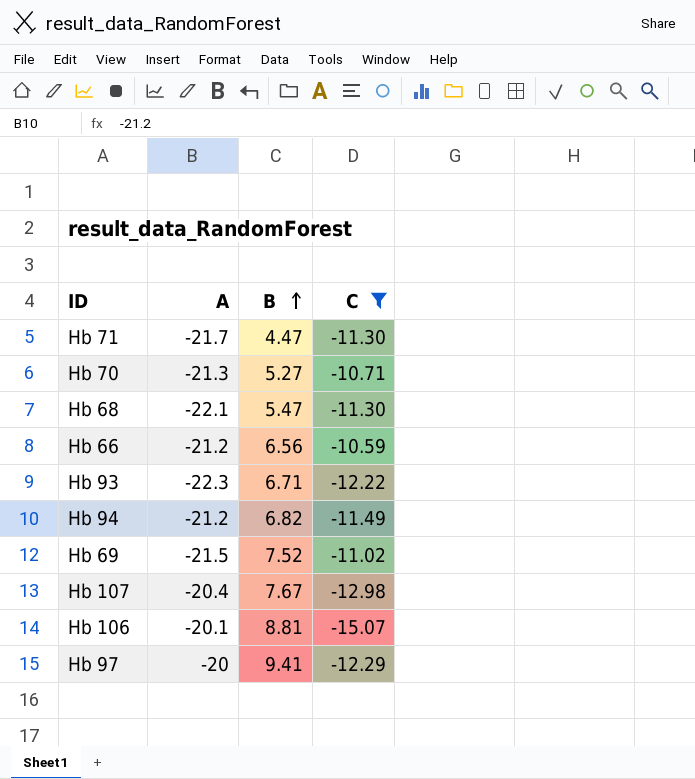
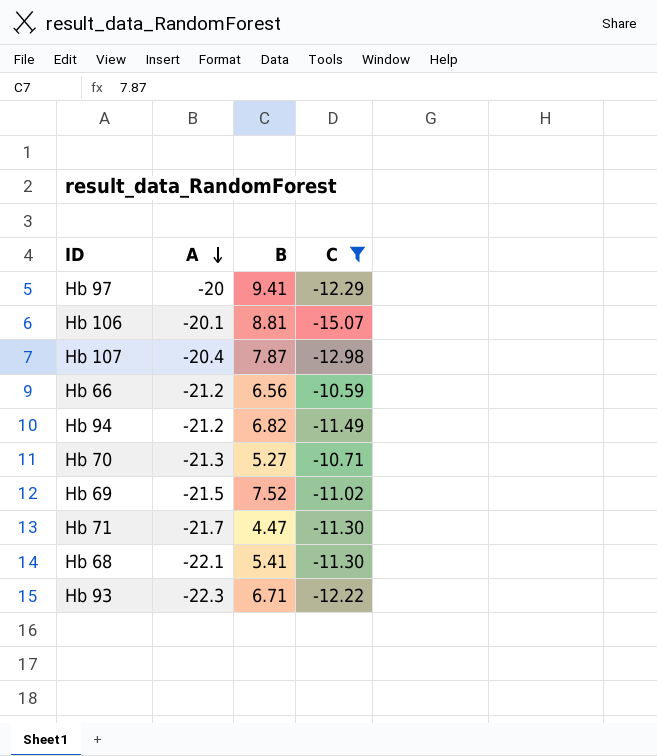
row order: B ascending -> A descending
Hb 107 | B: 7.67 -> 7.87
Hb 68 | B: 5.47 -> 5.41

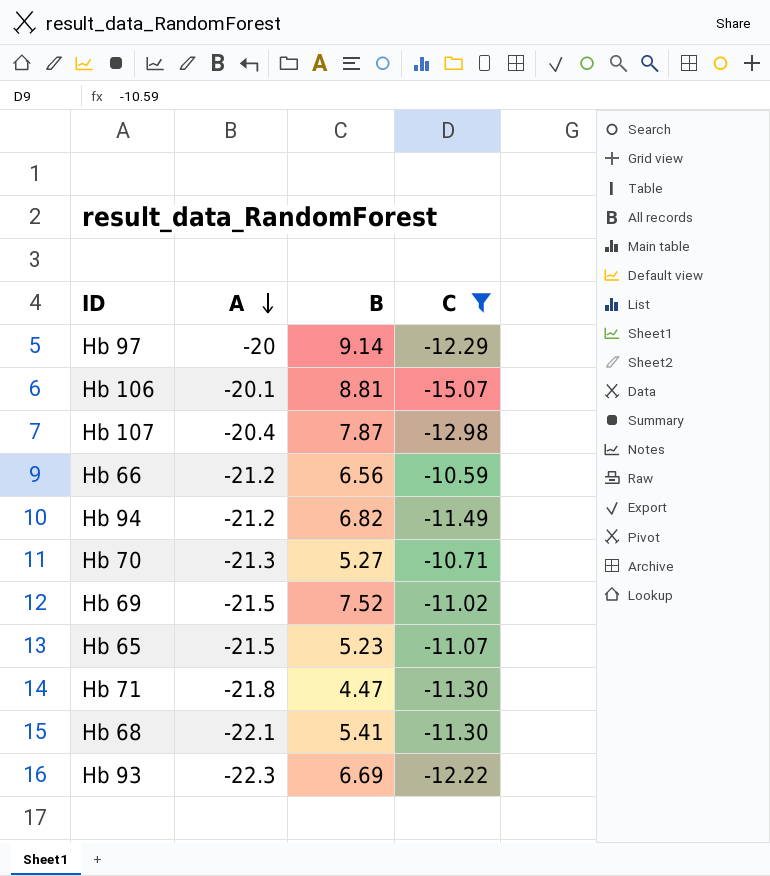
Hb 97 | B: 9.41 -> 9.14
row Hb 65: none -> -21.5 | 5.23 | -11.07
Hb 71 | A: -21.7 -> -21.8
Hb 93 | B: 6.71 -> 6.69

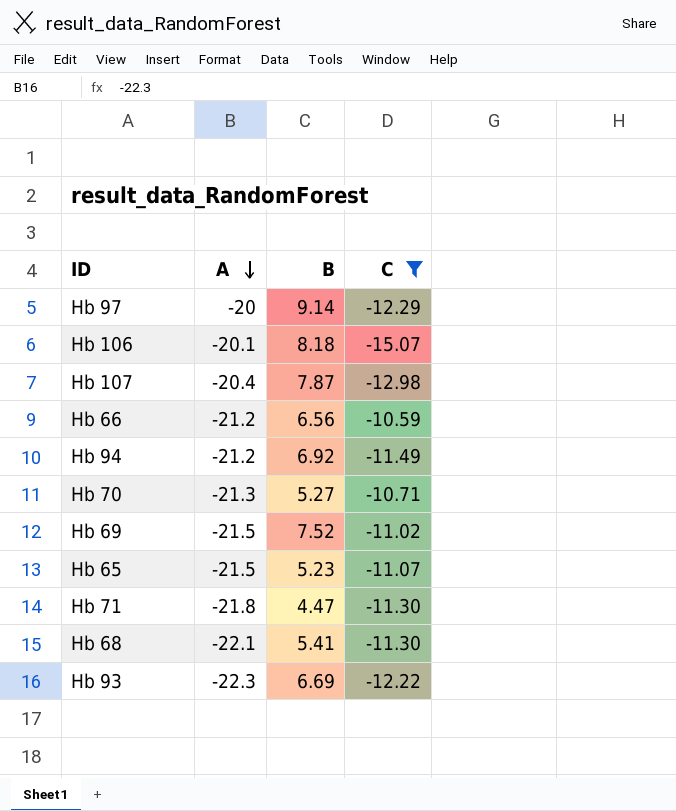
Hb 106 | B: 8.81 -> 8.18
Hb 94 | B: 6.82 -> 6.92

